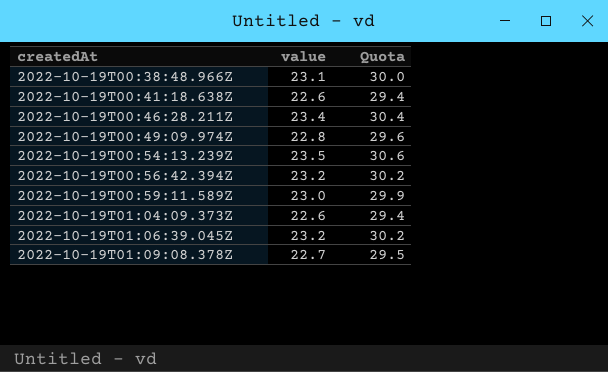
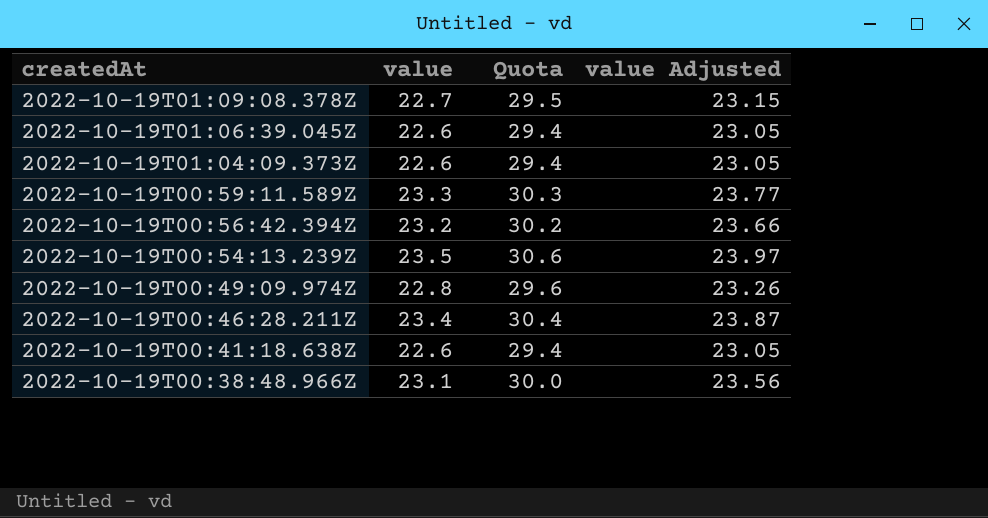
row order: createdAt ascending -> createdAt descending
column value Adjusted | formula: none -> [value] * 1.02
2022-10-19T01:06:39.045Z | value: 23.2 -> 22.6
2022-10-19T01:06:39.045Z | Quota: 30.2 -> 29.4
2022-10-19T00:59:11.589Z | value: 23.0 -> 23.3
2022-10-19T00:59:11.589Z | Quota: 29.9 -> 30.3

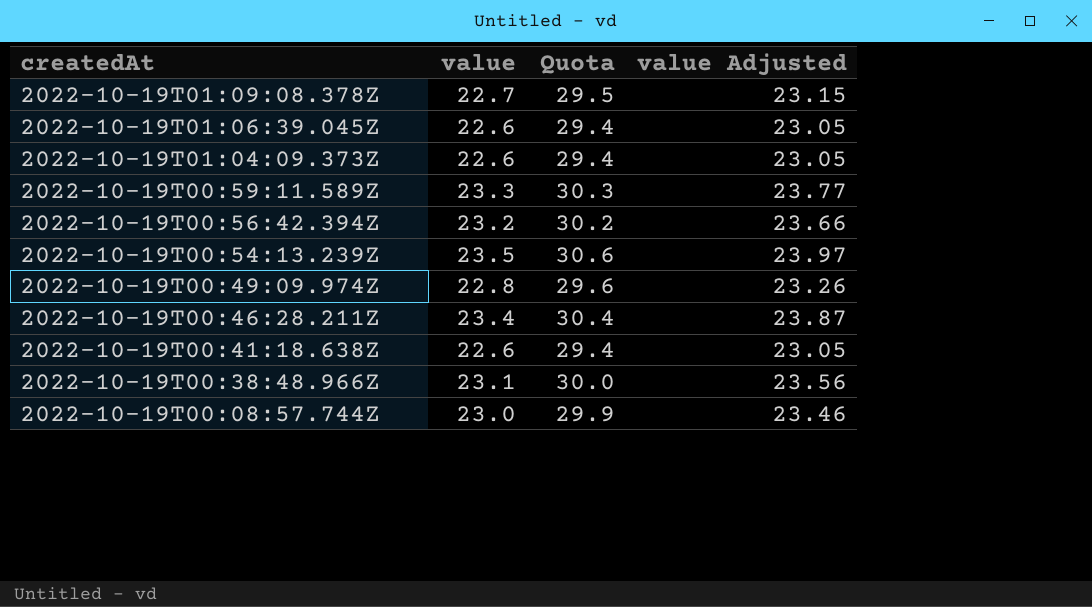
row 2022-10-19T00:08:57.744Z: none -> 23.0 | 29.9 | 23.46

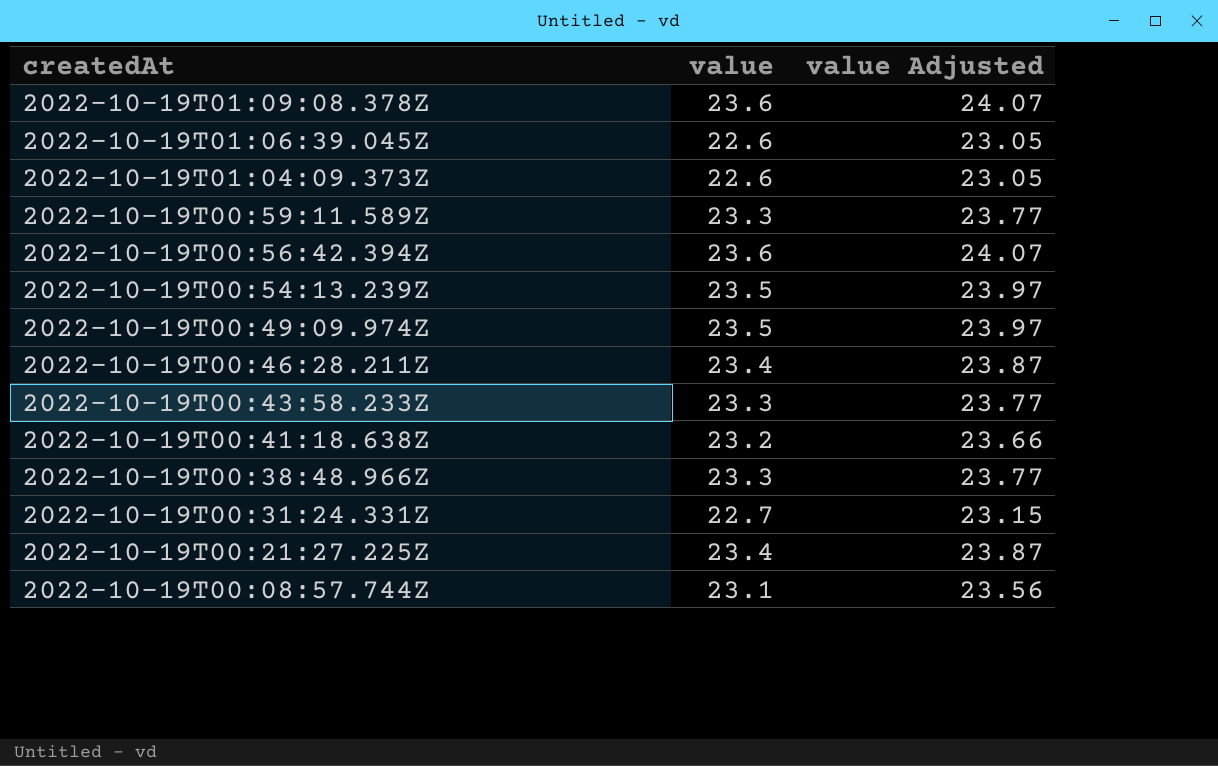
column Quota | formula: [value] * 1.3 -> none
2022-10-19T01:09:08.378Z | value: 22.7 -> 23.6
2022-10-19T01:09:08.378Z | value Adjusted: 23.15 -> 24.07
2022-10-19T00:56:42.394Z | value: 23.2 -> 23.6
2022-10-19T00:56:42.394Z | value Adjusted: 23.66 -> 24.07
2022-10-19T00:49:09.974Z | value: 22.8 -> 23.5
2022-10-19T00:49:09.974Z | value Adjusted: 23.26 -> 23.97
row 2022-10-19T00:43:58.233Z: none -> 23.3 | 23.77
2022-10-19T00:41:18.638Z | value: 22.6 -> 23.2
2022-10-19T00:41:18.638Z | value Adjusted: 23.05 -> 23.66
2022-10-19T00:38:48.966Z | value: 23.1 -> 23.3
2022-10-19T00:38:48.966Z | value Adjusted: 23.56 -> 23.77
row 2022-10-19T00:31:24.331Z: none -> 22.7 | 23.15
row 2022-10-19T00:21:27.225Z: none -> 23.4 | 23.87
2022-10-19T00:08:57.744Z | value: 23.0 -> 23.1
2022-10-19T00:08:57.744Z | value Adjusted: 23.46 -> 23.56

